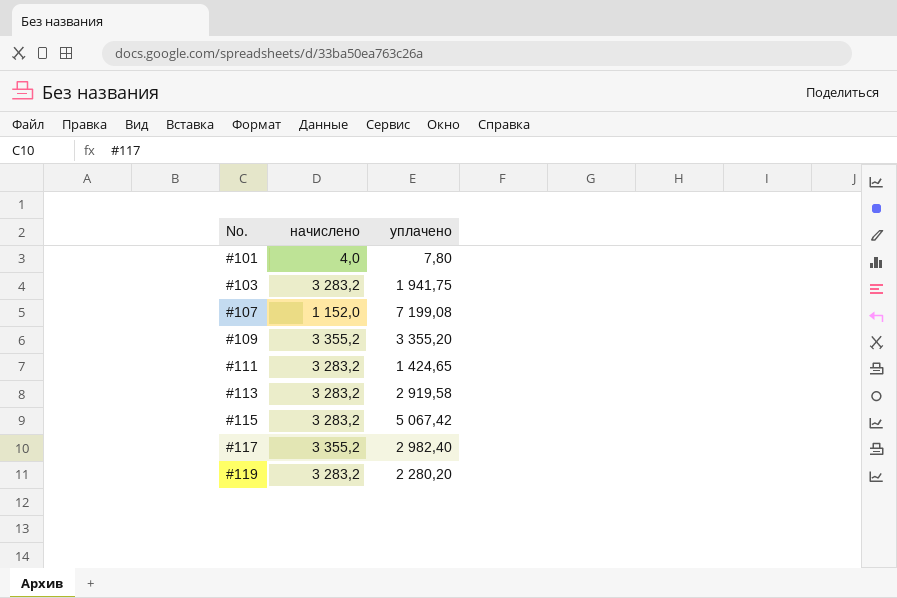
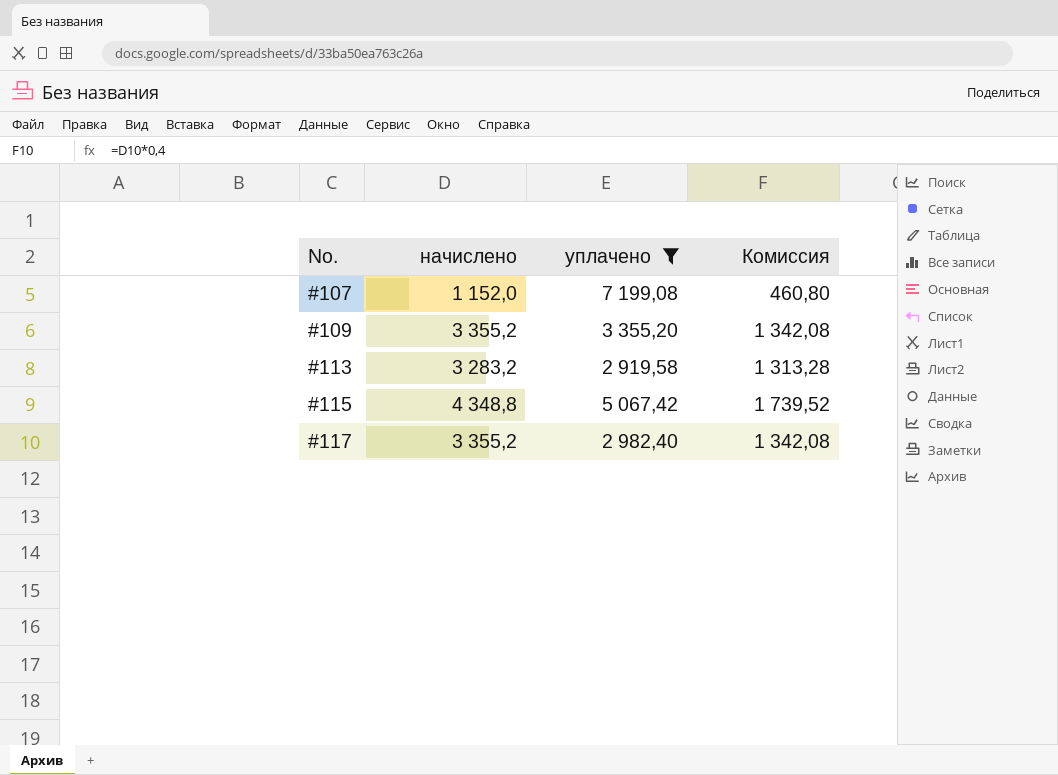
filter: none -> уплачено >= 2 919,58
column Комиссия | formula: none -> [начислено] * 0,4
#115 | начислено: 3 283,2 -> 4 348,8

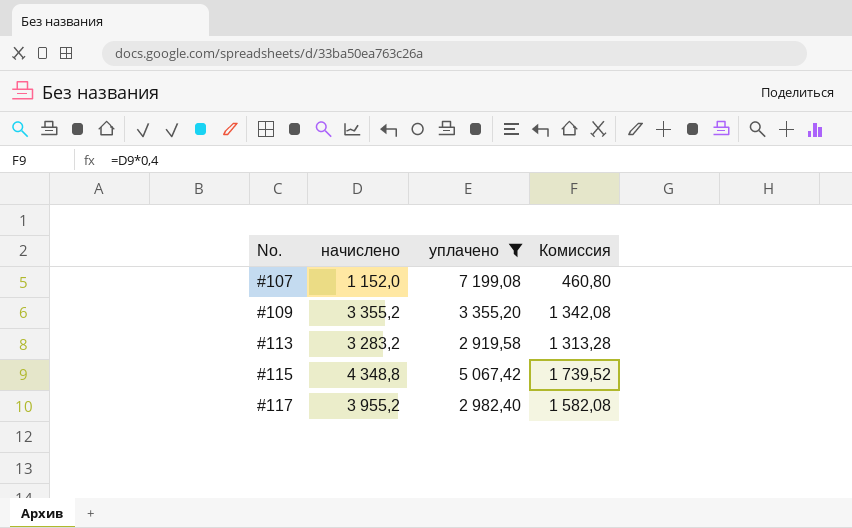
#117 | начислено: 3 355,2 -> 3 955,2
#117 | Комиссия: 1 342,08 -> 1 582,08

